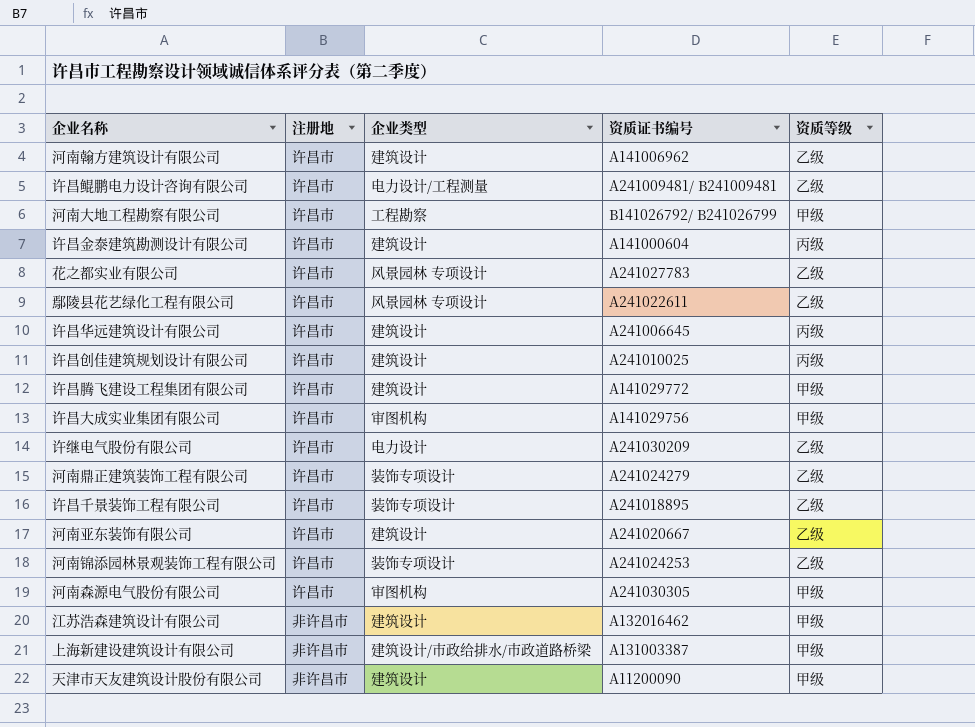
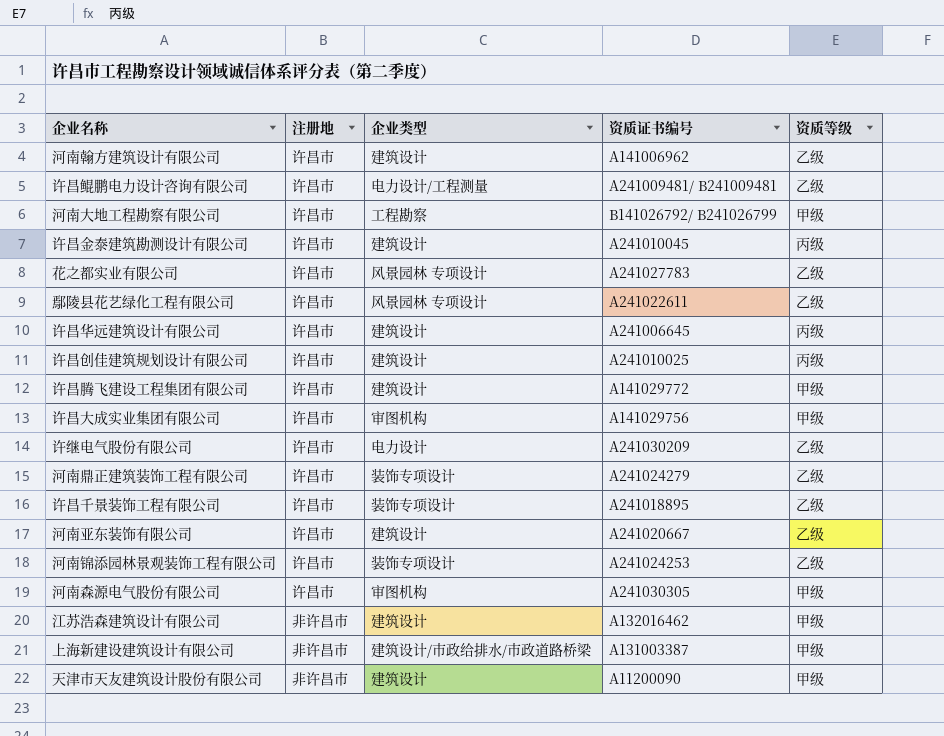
许昌金泰建筑勘测设计有限公司 | 资质证书编号: A141000604 -> A241010045

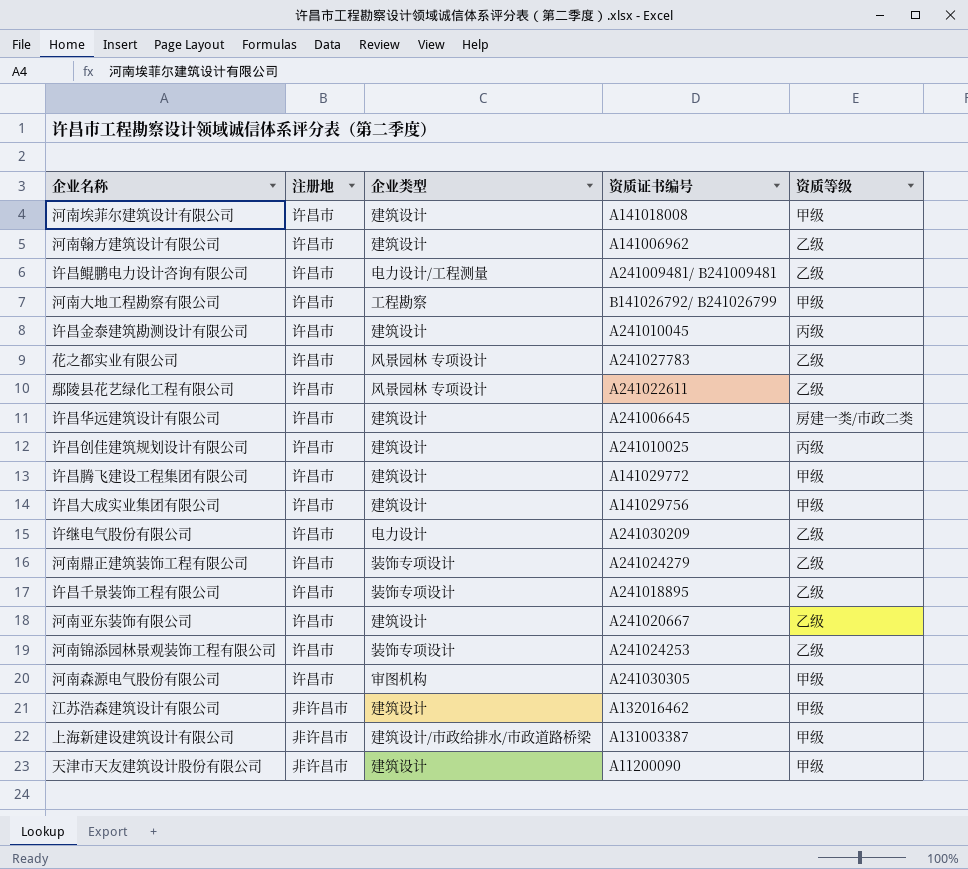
row 河南埃菲尔建筑设计有限公司: none -> 许昌市 | 建筑设计 | A141018008 | 甲级
许昌华远建筑设计有限公司 | 资质等级: 丙级 -> 房建一类/市政二类
许昌大成实业集团有限公司 | 企业类型: 审图机构 -> 建筑设计

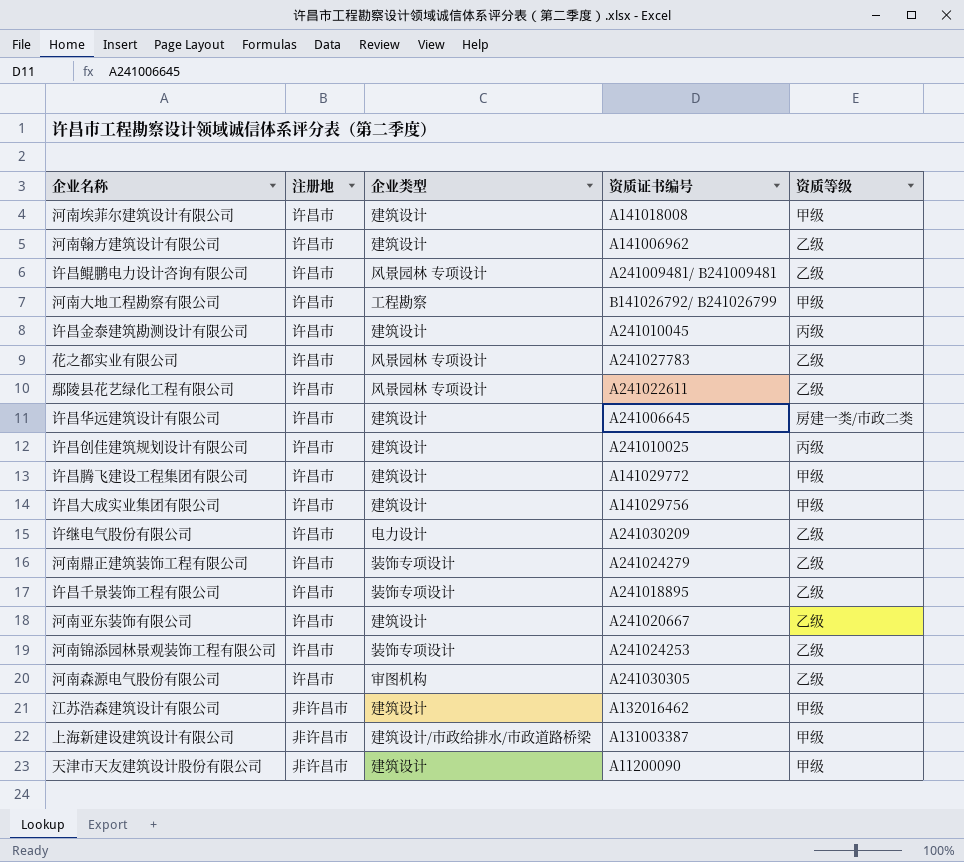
许昌鲲鹏电力设计咨询有限公司 | 企业类型: 电力设计/工程测量 -> 风景园林 专项设计
河南森源电气股份有限公司 | 资质等级: 甲级 -> 乙级

